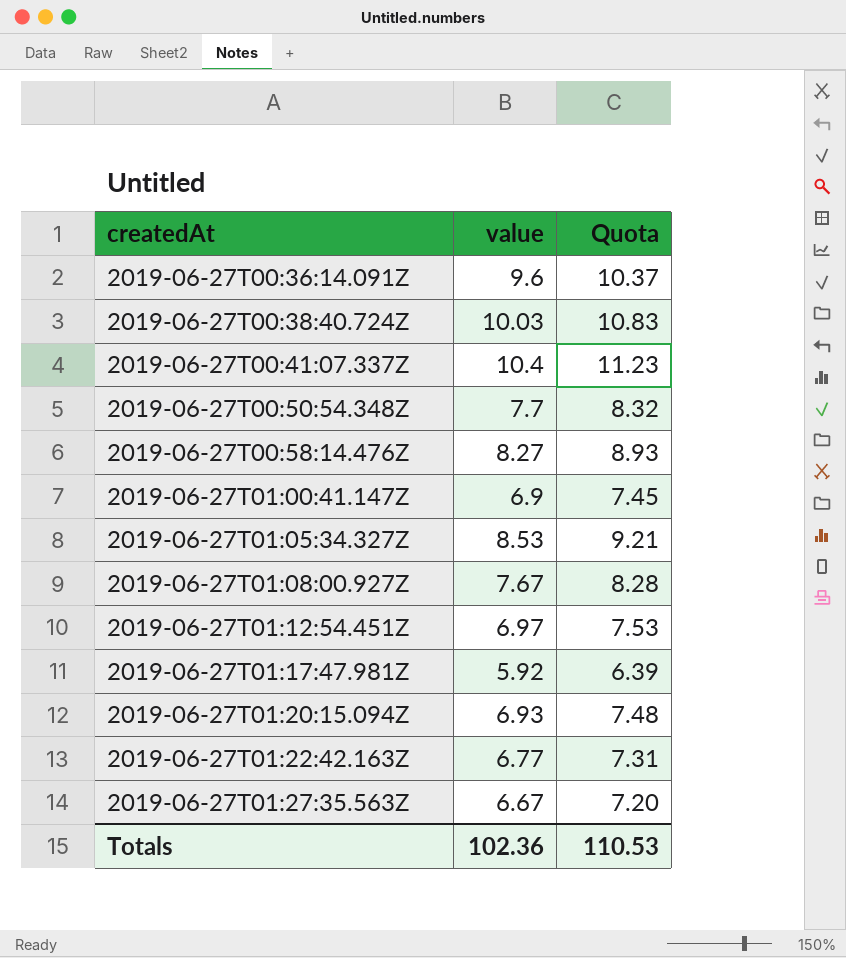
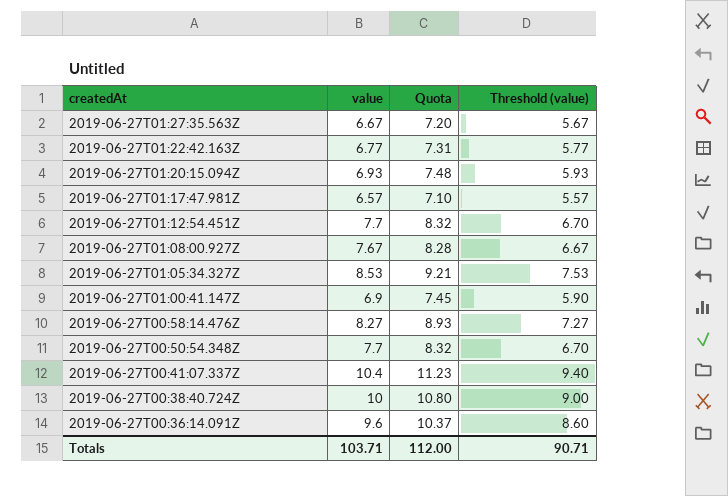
row order: createdAt ascending -> createdAt descending
column Threshold (value) | formula: none -> [value] - 1
2019-06-27T01:17:47.981Z | value: 5.92 -> 6.57
2019-06-27T01:17:47.981Z | Quota: 6.39 -> 7.10
2019-06-27T01:12:54.451Z | value: 6.97 -> 7.7
2019-06-27T01:12:54.451Z | Quota: 7.53 -> 8.32
2019-06-27T00:38:40.724Z | value: 10.03 -> 10
2019-06-27T00:38:40.724Z | Quota: 10.83 -> 10.80
Totals | value: 102.36 -> 103.71
Totals | Quota: 110.53 -> 112.00

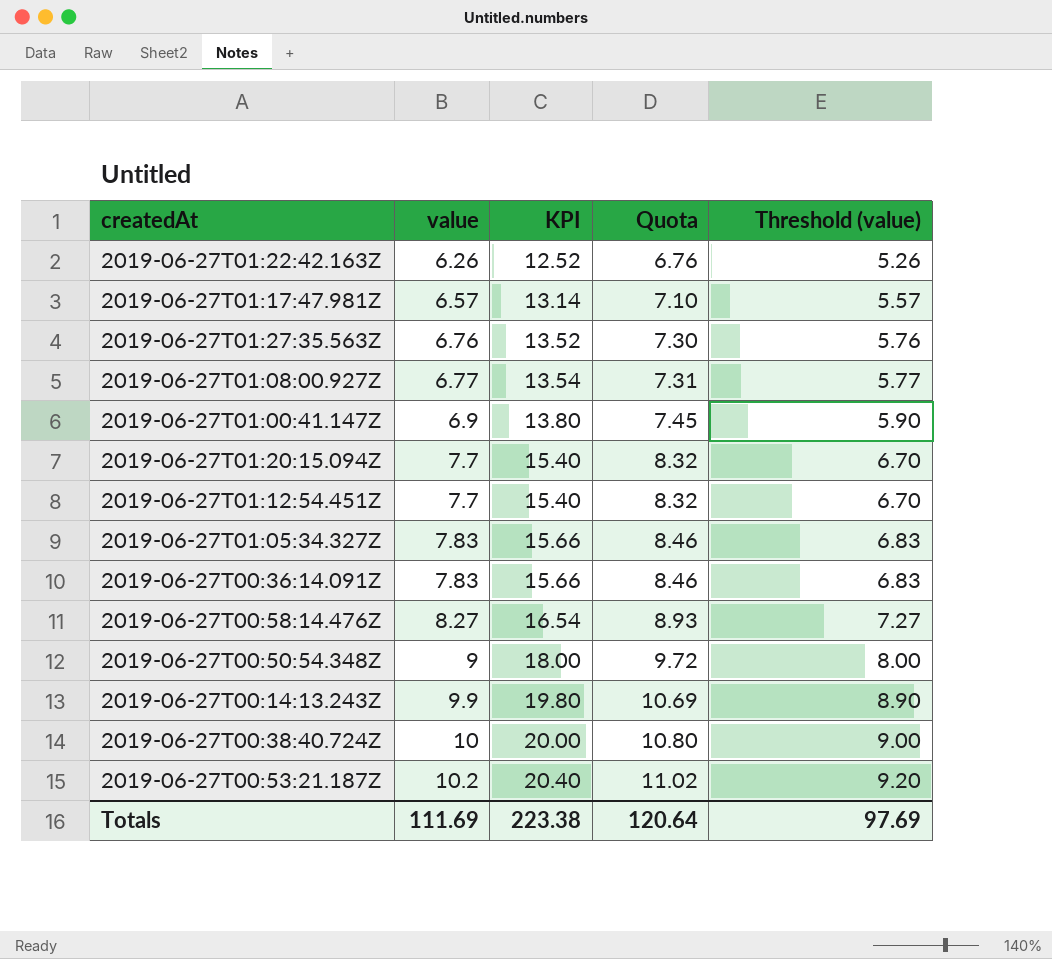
row order: createdAt descending -> value ascending
column KPI | formula: none -> [value] * 2
row 2019-06-27T00:41:07.337Z: 10.4 | 11.23 | 9.40 -> none
2019-06-27T01:22:42.163Z | value: 6.77 -> 6.26
2019-06-27T01:22:42.163Z | Quota: 7.31 -> 6.76
2019-06-27T01:22:42.163Z | Threshold (value): 5.77 -> 5.26
2019-06-27T01:27:35.563Z | value: 6.67 -> 6.76
2019-06-27T01:27:35.563Z | Quota: 7.20 -> 7.30
2019-06-27T01:27:35.563Z | Threshold (value): 5.67 -> 5.76
2019-06-27T01:08:00.927Z | value: 7.67 -> 6.77
2019-06-27T01:08:00.927Z | Quota: 8.28 -> 7.31
2019-06-27T01:08:00.927Z | Threshold (value): 6.67 -> 5.77
2019-06-27T01:20:15.094Z | value: 6.93 -> 7.7
2019-06-27T01:20:15.094Z | Quota: 7.48 -> 8.32
2019-06-27T01:20:15.094Z | Threshold (value): 5.93 -> 6.70
2019-06-27T01:05:34.327Z | value: 8.53 -> 7.83
2019-06-27T01:05:34.327Z | Quota: 9.21 -> 8.46
2019-06-27T01:05:34.327Z | Threshold (value): 7.53 -> 6.83
2019-06-27T00:36:14.091Z | value: 9.6 -> 7.83
2019-06-27T00:36:14.091Z | Quota: 10.37 -> 8.46
2019-06-27T00:36:14.091Z | Threshold (value): 8.60 -> 6.83
2019-06-27T00:50:54.348Z | value: 7.7 -> 9
2019-06-27T00:50:54.348Z | Quota: 8.32 -> 9.72
2019-06-27T00:50:54.348Z | Threshold (value): 6.70 -> 8.00
row 2019-06-27T00:14:13.243Z: none -> 9.9 | 19.80 | 10.69 | 8.90
row 2019-06-27T00:53:21.187Z: none -> 10.2 | 20.40 | 11.02 | 9.20
Totals | value: 103.71 -> 111.69
Totals | Quota: 112.00 -> 120.64
Totals | Threshold (value): 90.71 -> 97.69

